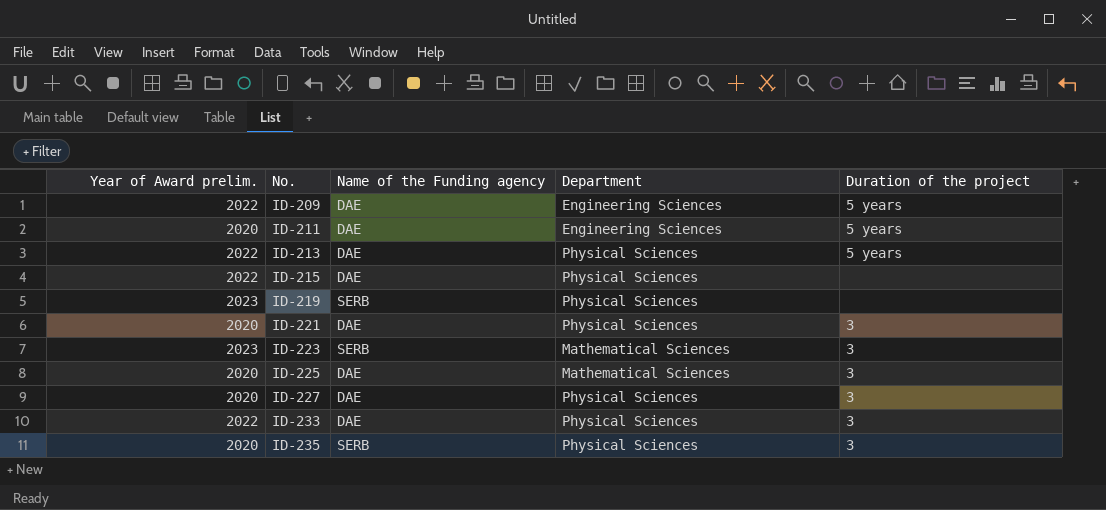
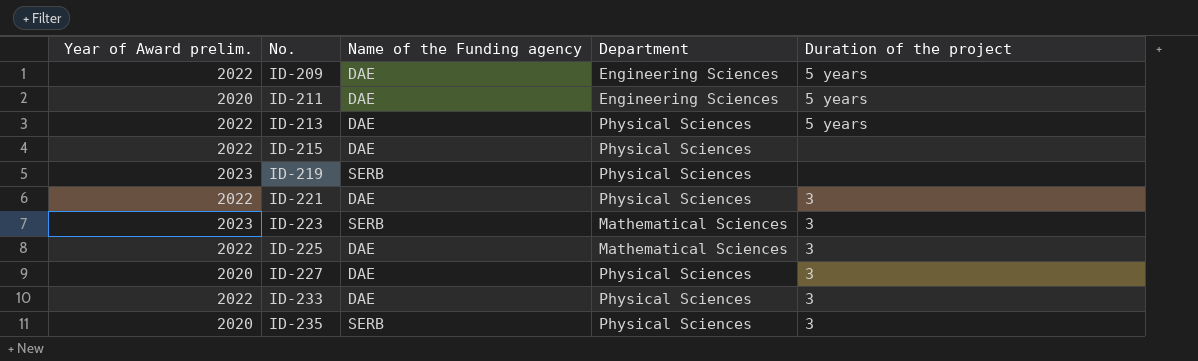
ID-221 | Year of Award prelim.: 2020 -> 2022
ID-225 | Year of Award prelim.: 2020 -> 2022

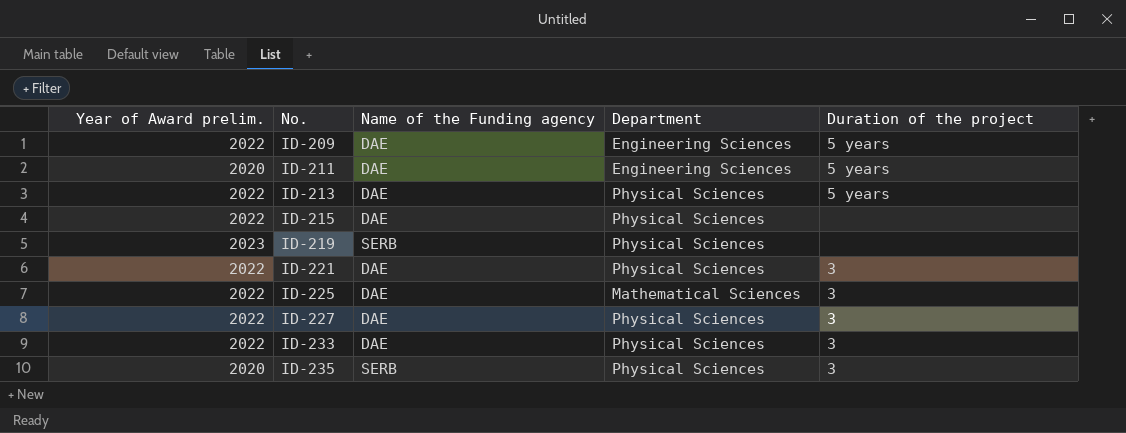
row ID-223: 2023 | SERB | Mathematical Sciences | 3 -> none
ID-227 | Year of Award prelim.: 2020 -> 2022

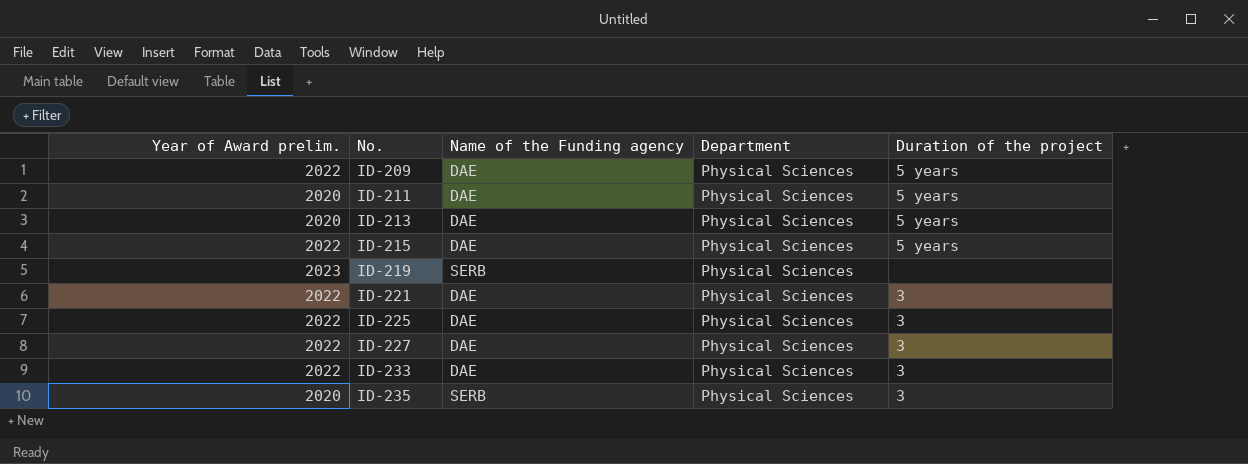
ID-209 | Department: Engineering Sciences -> Physical Sciences
ID-211 | Department: Engineering Sciences -> Physical Sciences
ID-213 | Year of Award prelim.: 2022 -> 2020
ID-215 | Duration of the project: none -> 5 years
ID-225 | Department: Mathematical Sciences -> Physical Sciences

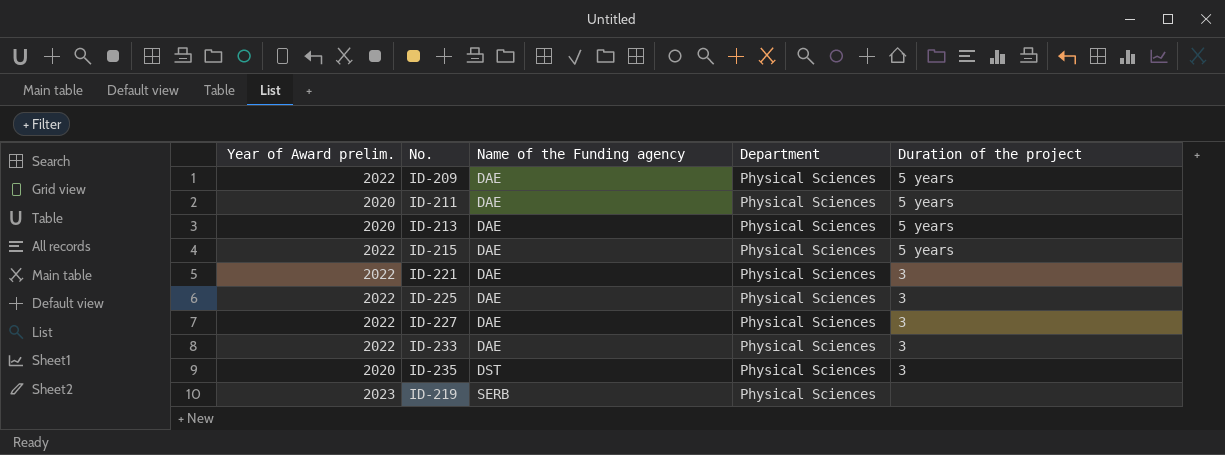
row order: No. ascending -> Name of the Funding agency ascending
ID-235 | Name of the Funding agency: SERB -> DST

